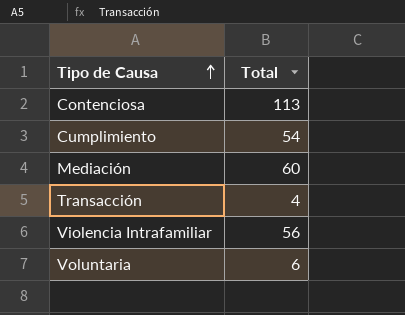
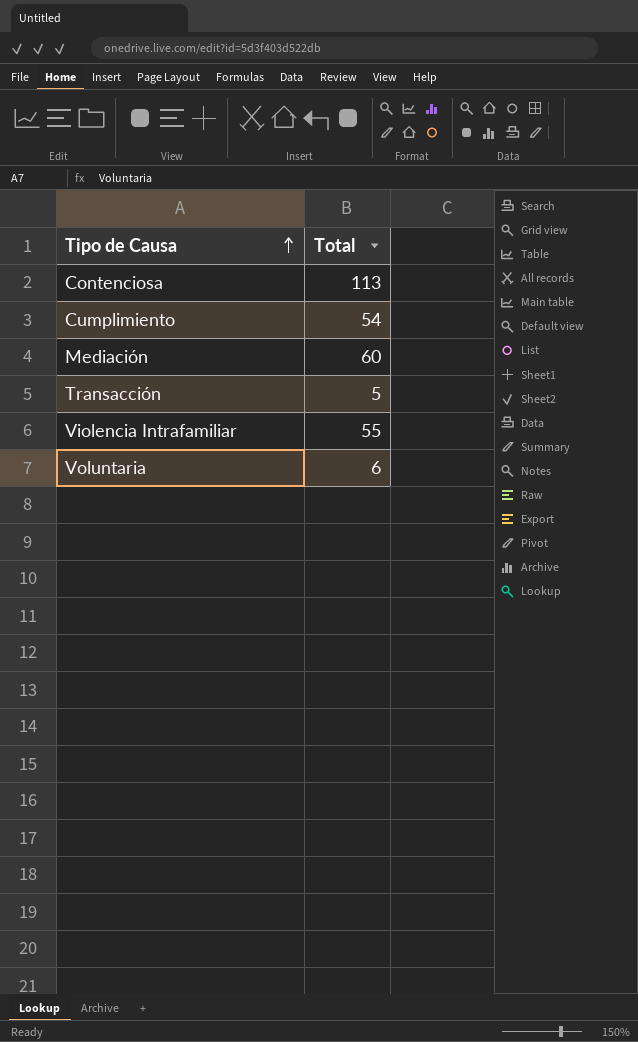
Transacción | Total: 4 -> 5
Violencia Intrafamiliar | Total: 56 -> 55

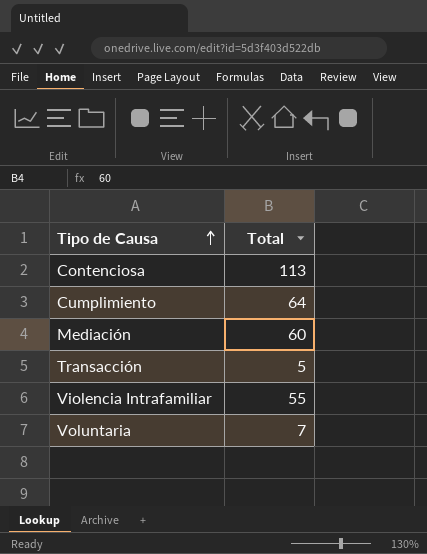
Cumplimiento | Total: 54 -> 64
Voluntaria | Total: 6 -> 7

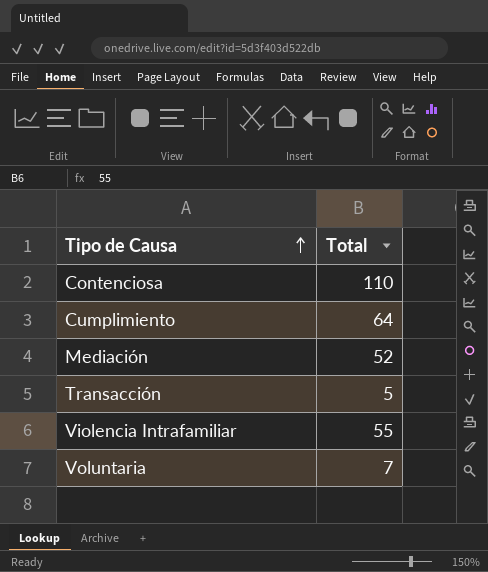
Contenciosa | Total: 113 -> 110
Mediación | Total: 60 -> 52

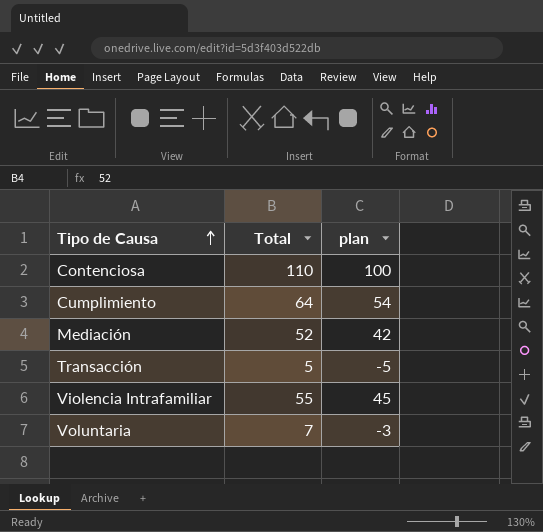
column plan | formula: none -> [Total] - 10

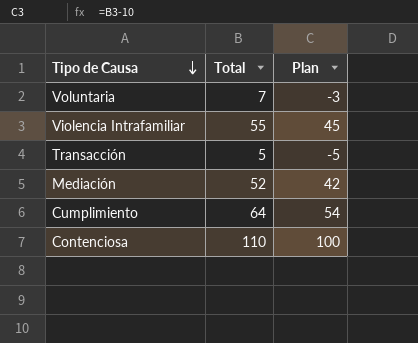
row order: Tipo de Causa ascending -> Tipo de Causa descending
column name: plan -> Plan

